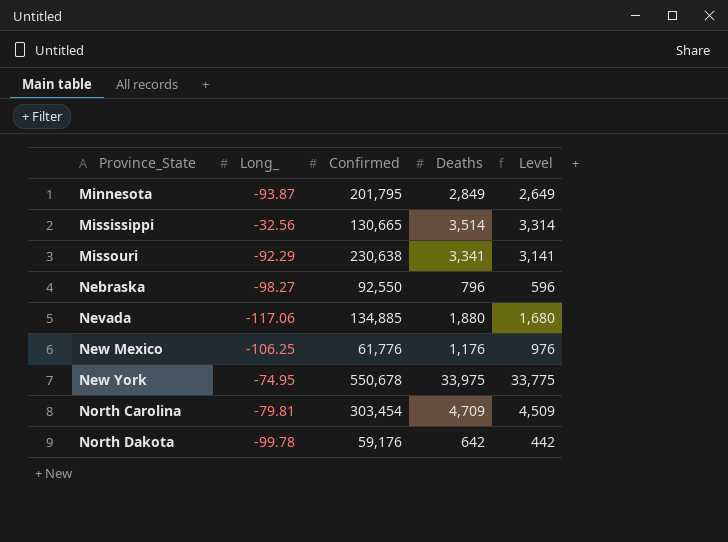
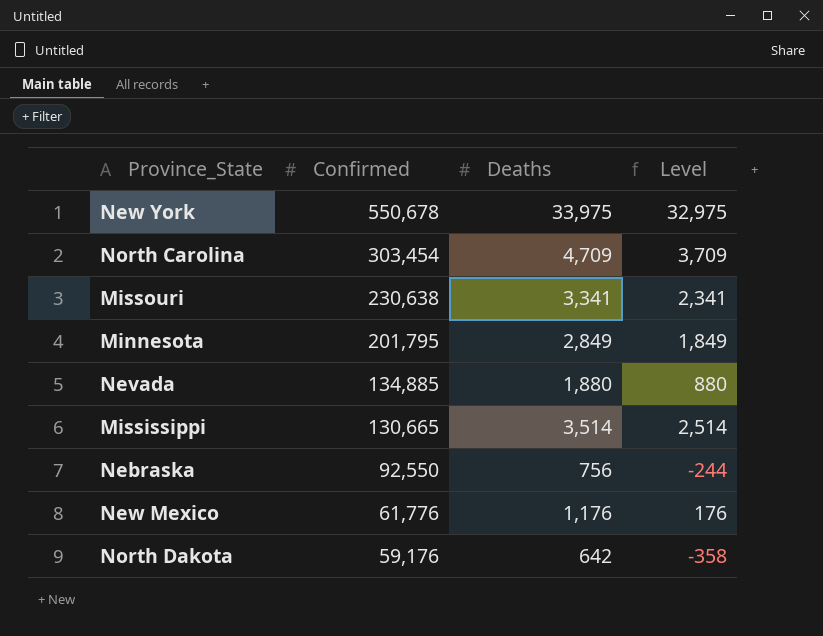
row order: Province_State ascending -> Confirmed descending
column Long_ | position: 2 -> none
column Level | formula: [Deaths] - 200 -> [Deaths] - 1000
Nebraska | Deaths: 796 -> 756

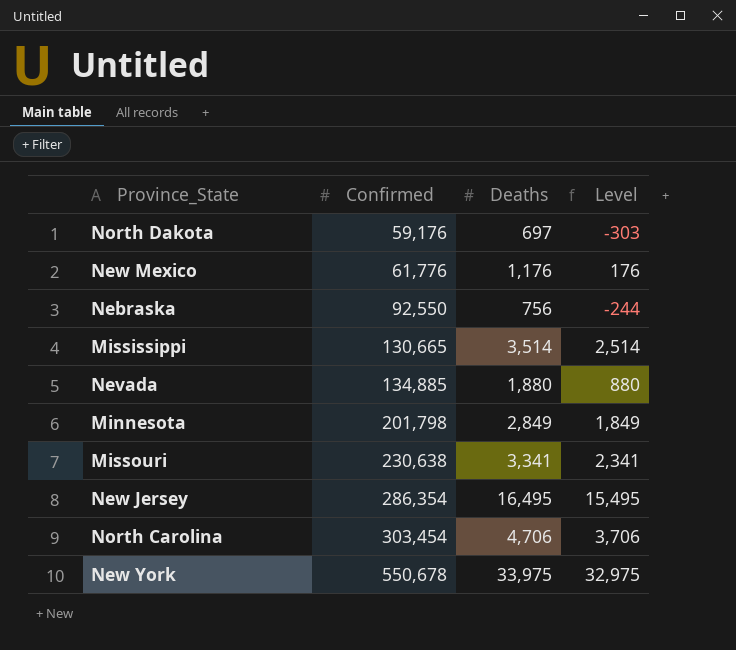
row order: Confirmed descending -> Confirmed ascending
North Dakota | Deaths: 642 -> 697
North Dakota | Level: -358 -> -303
Minnesota | Confirmed: 201,795 -> 201,798
row New Jersey: none -> 286,354 | 16,495 | 15,495
North Carolina | Deaths: 4,709 -> 4,706
North Carolina | Level: 3,709 -> 3,706

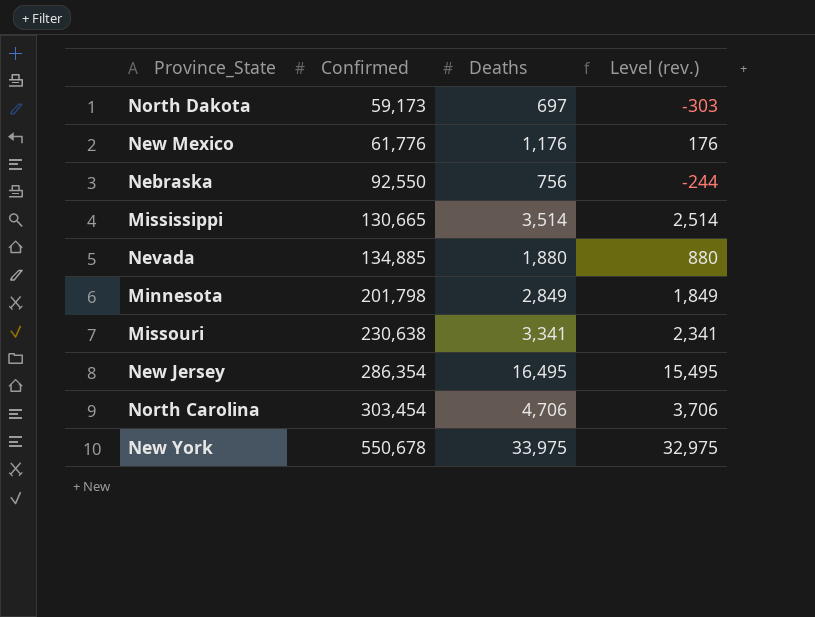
column name: Level -> Level (rev.)
North Dakota | Confirmed: 59,176 -> 59,173

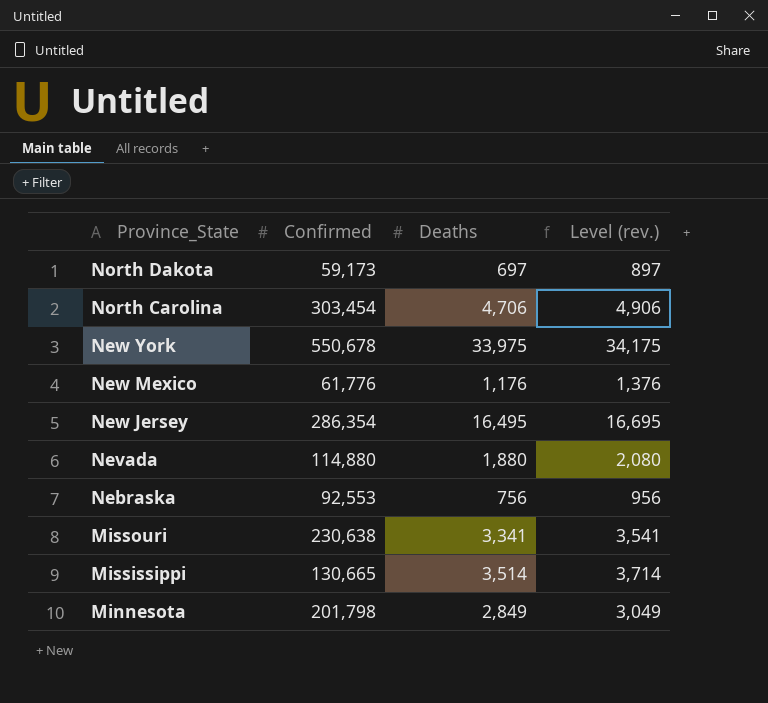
row order: Confirmed ascending -> Province_State descending
column Level (rev.) | formula: [Deaths] - 1000 -> [Deaths] + 200
Nevada | Confirmed: 134,885 -> 114,880
Nebraska | Confirmed: 92,550 -> 92,553

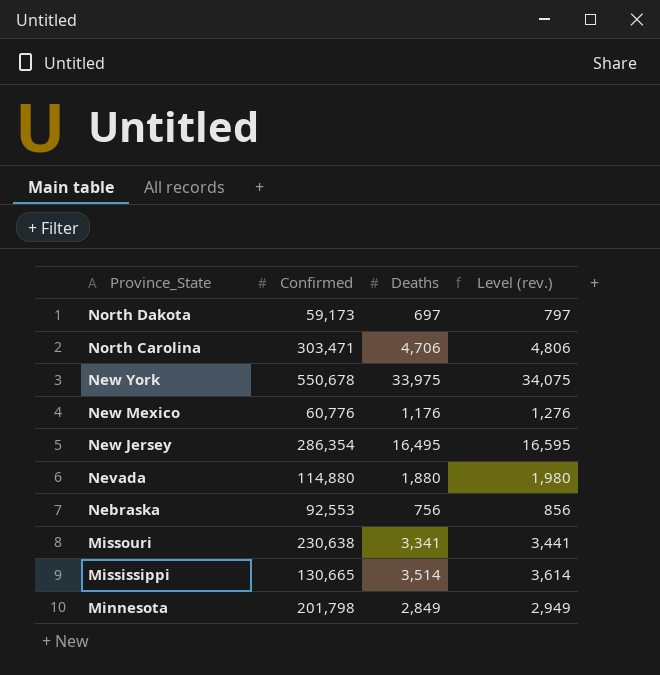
column Level (rev.) | formula: [Deaths] + 200 -> [Deaths] + 100
North Carolina | Confirmed: 303,454 -> 303,471
New Mexico | Confirmed: 61,776 -> 60,776

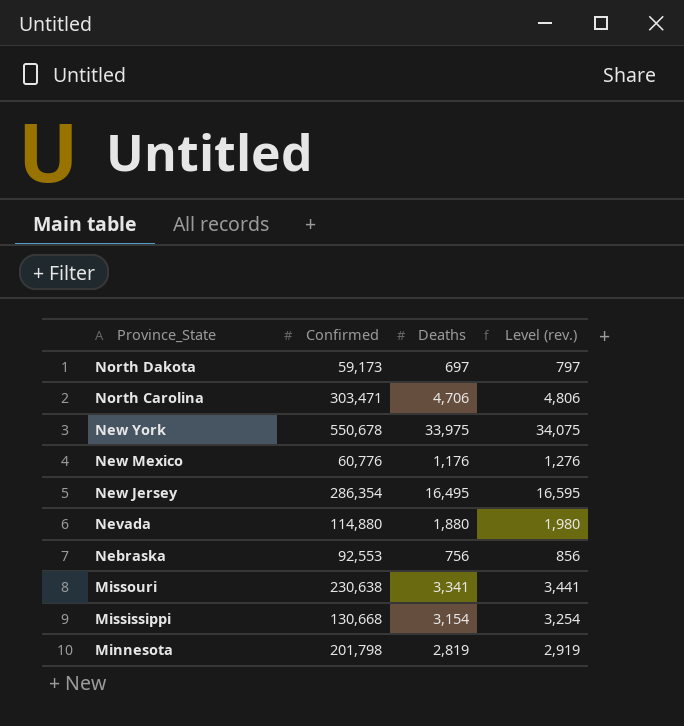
Mississippi | Confirmed: 130,665 -> 130,668
Mississippi | Deaths: 3,514 -> 3,154
Mississippi | Level (rev.): 3,614 -> 3,254
Minnesota | Deaths: 2,849 -> 2,819
Minnesota | Level (rev.): 2,949 -> 2,919

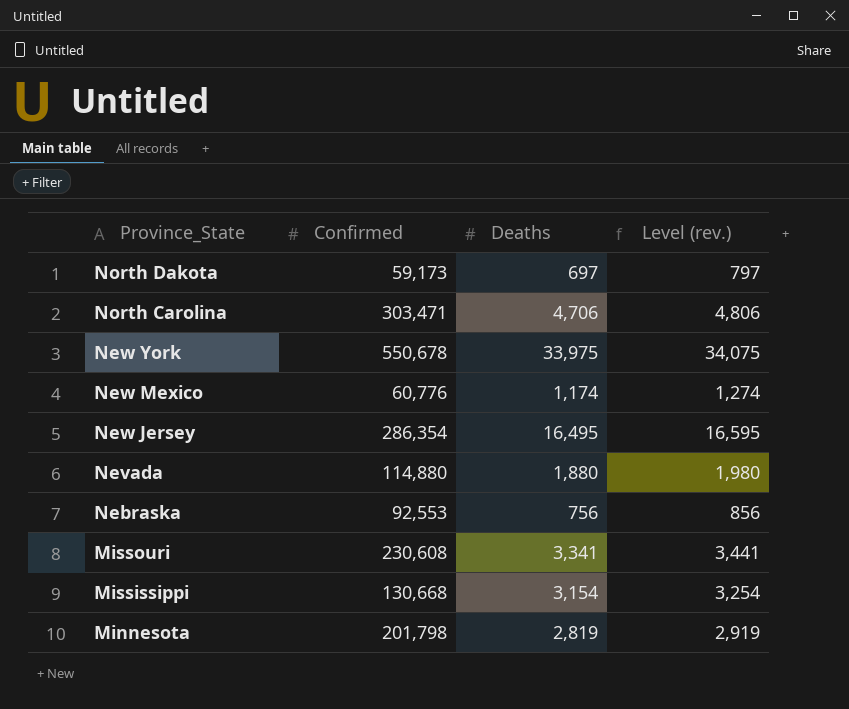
New Mexico | Deaths: 1,176 -> 1,174
New Mexico | Level (rev.): 1,276 -> 1,274
Missouri | Confirmed: 230,638 -> 230,608

